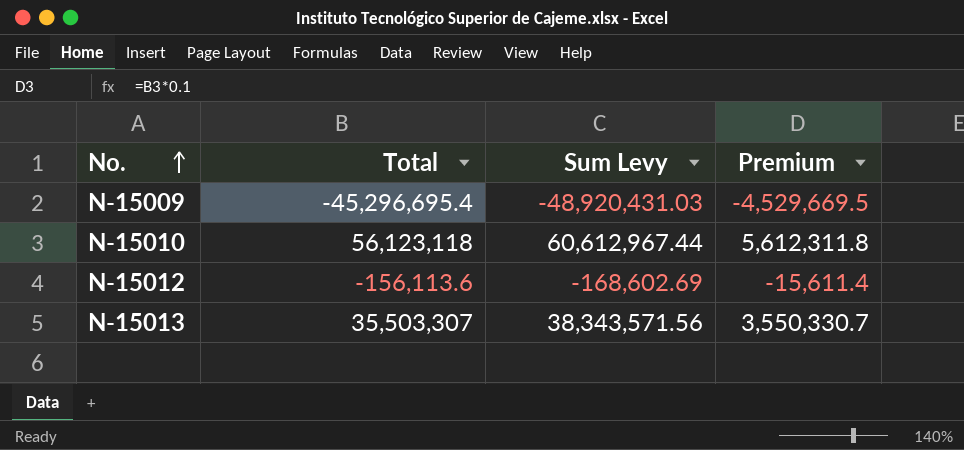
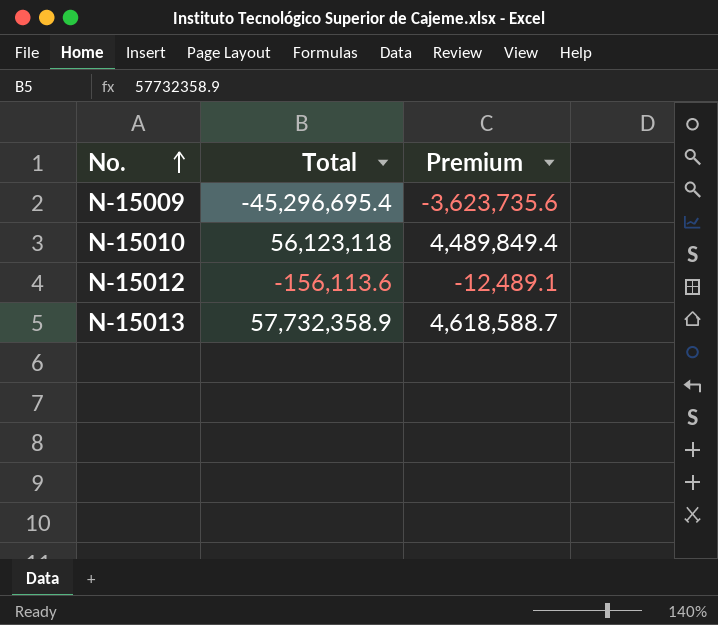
column Sum Levy | formula: [Total] * 1.08 -> none
column Premium | formula: [Total] * 0.1 -> [Total] * 0.08
N-15013 | Total: 35,503,307 -> 57,732,358.9

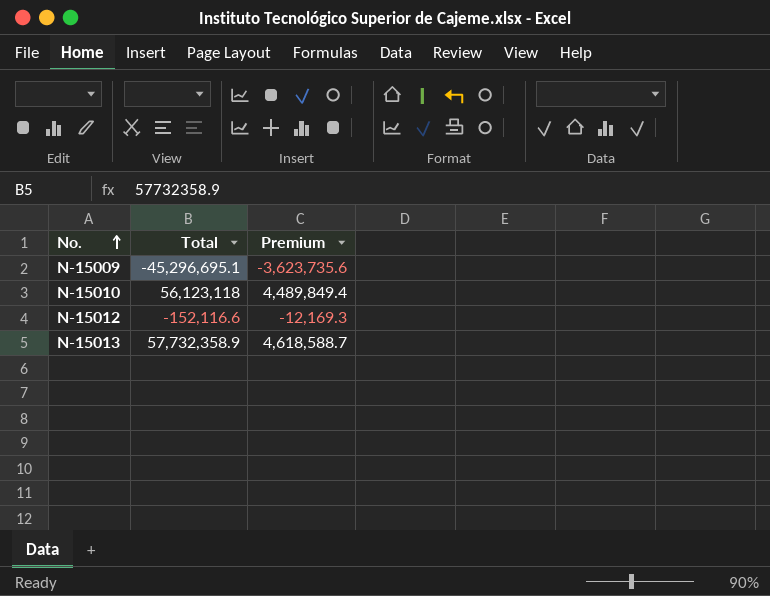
N-15009 | Total: -45,296,695.4 -> -45,296,695.1
N-15012 | Total: -156,113.6 -> -152,116.6
N-15012 | Premium: -12,489.1 -> -12,169.3

